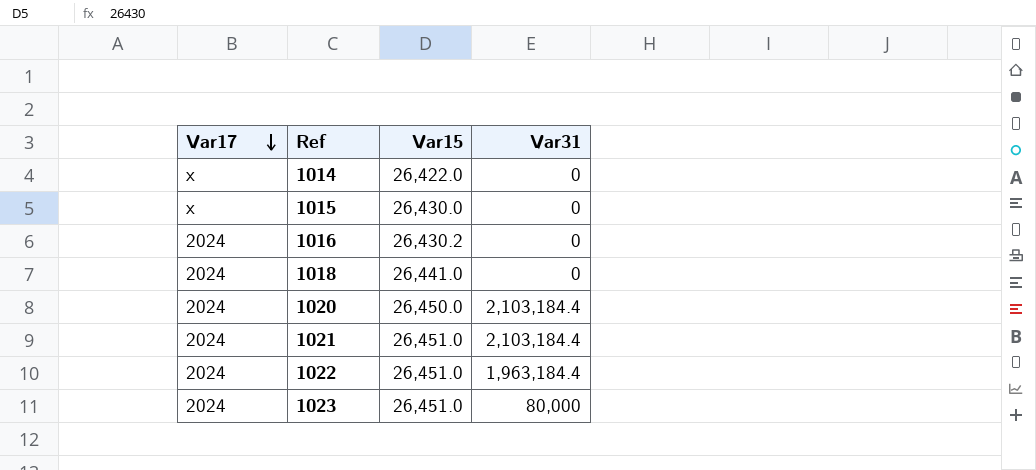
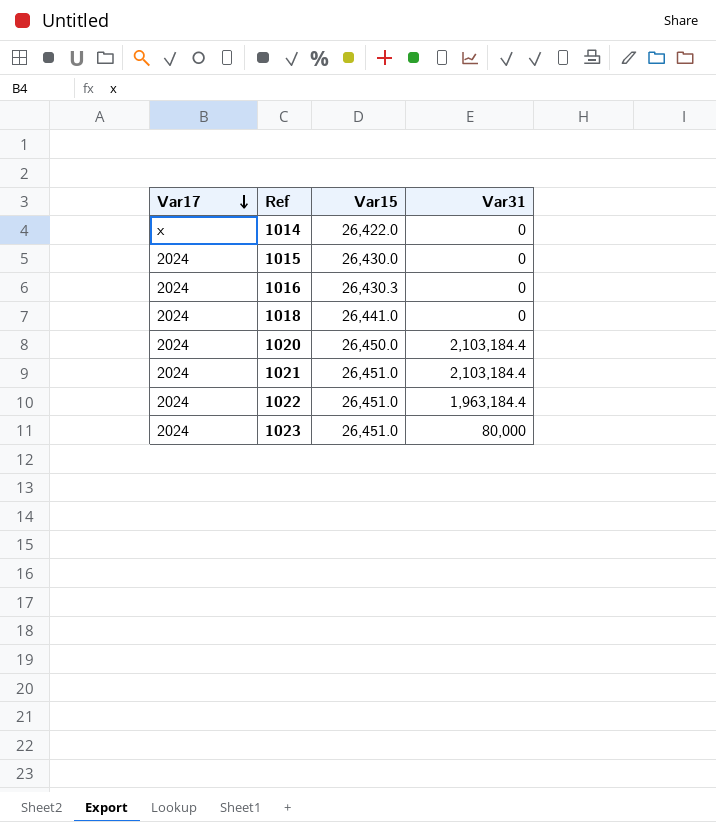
1015 | Var17: x -> 2024
1016 | Var15: 26,430.2 -> 26,430.3

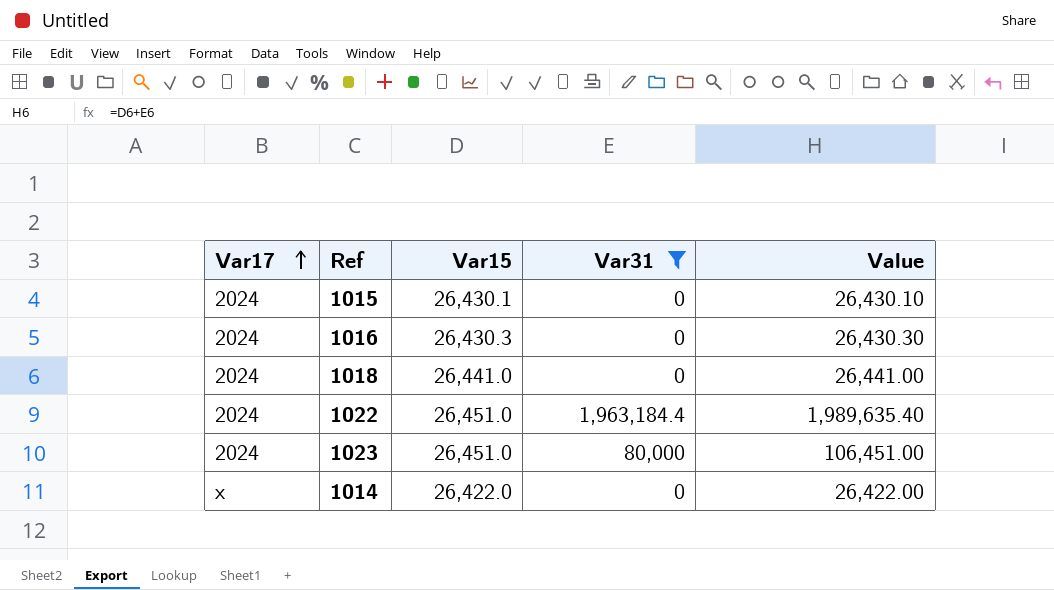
filter: none -> Var31 != 2,103,184.4
row order: Var17 descending -> Var17 ascending
column Value | formula: none -> [Var15] + [Var31]
1015 | Var15: 26,430.0 -> 26,430.1

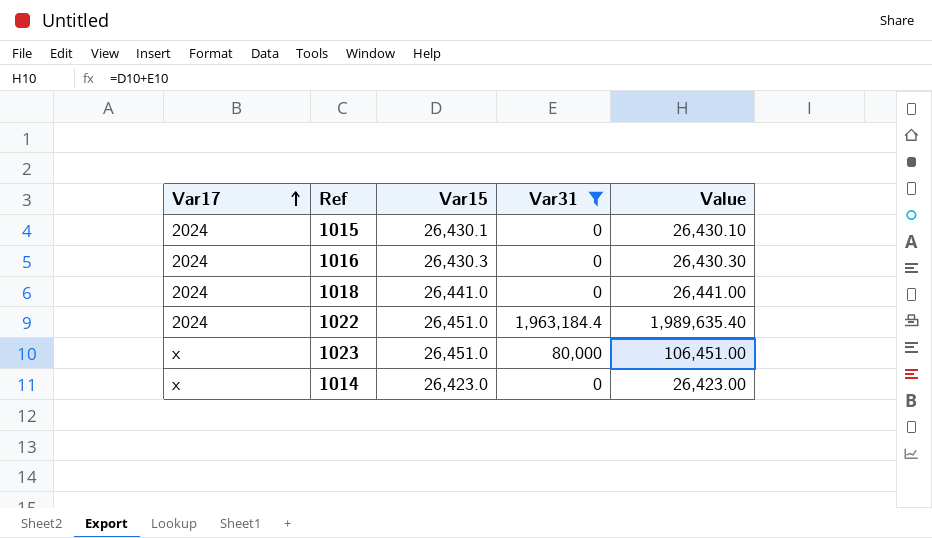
1023 | Var17: 2024 -> x
1014 | Var15: 26,422.0 -> 26,423.0
1014 | Value: 26,422.00 -> 26,423.00

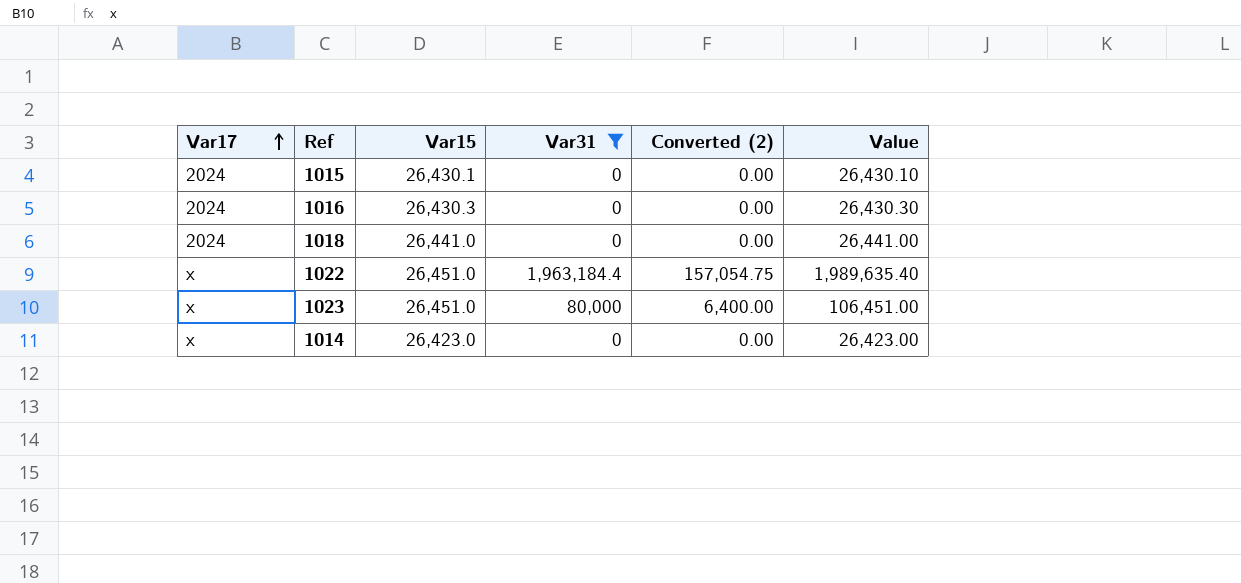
column Converted (2) | formula: none -> [Var31] * 0.08
1022 | Var17: 2024 -> x

